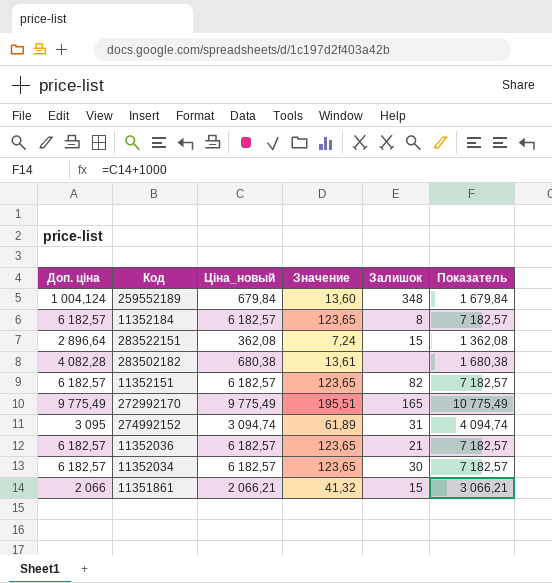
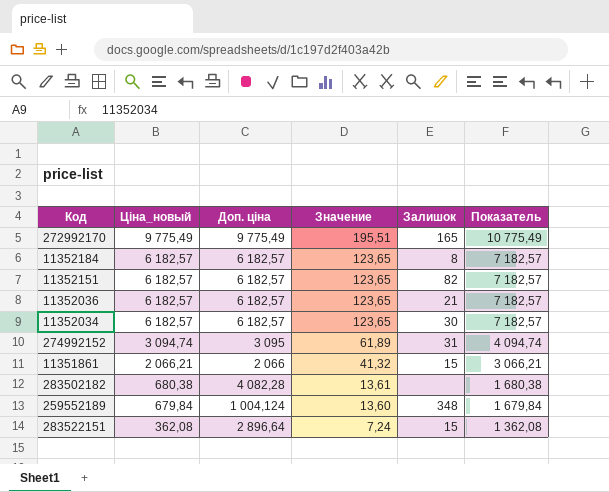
row order: none -> Ціна_новый descending
column Доп. ціна | position: 1 -> 3

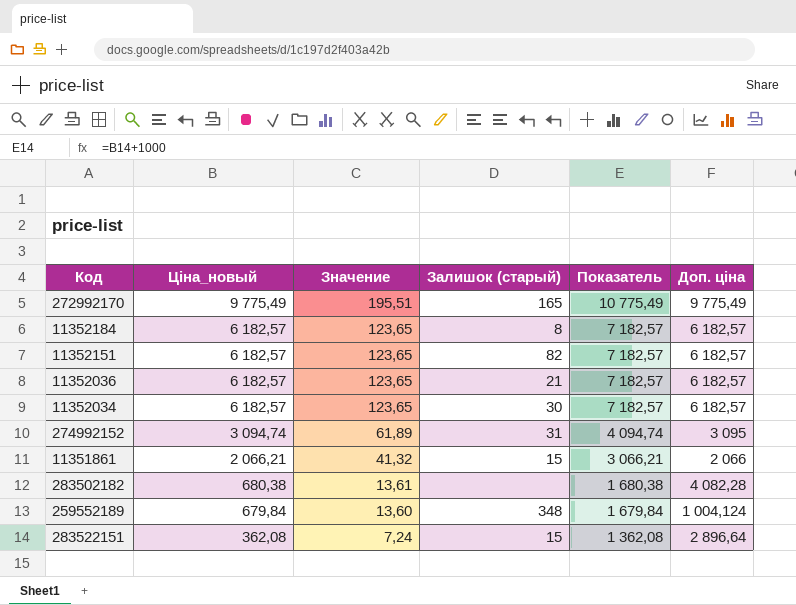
column name: Залишок -> Залишок (старый)
column Доп. ціна | position: 3 -> 6

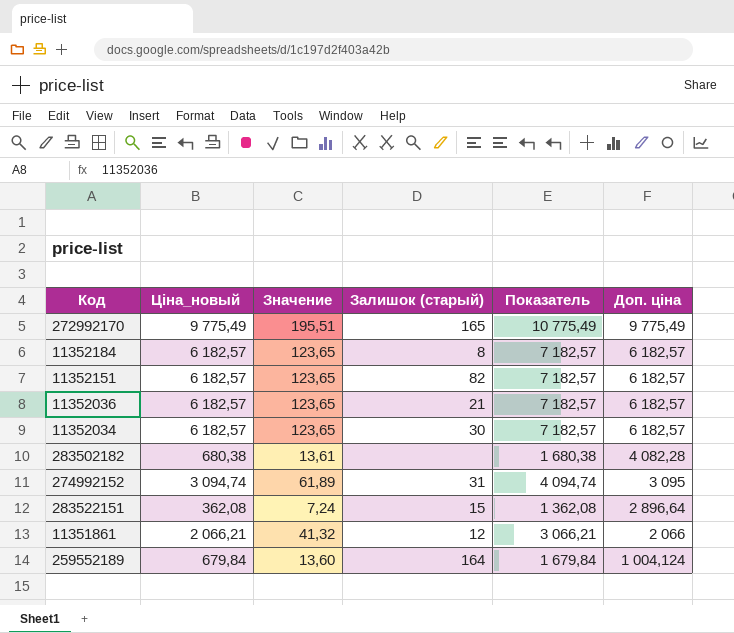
row order: Ціна_новый descending -> Доп. ціна descending
11351861 | Залишок (старый): 15 -> 12
259552189 | Залишок (старый): 348 -> 164

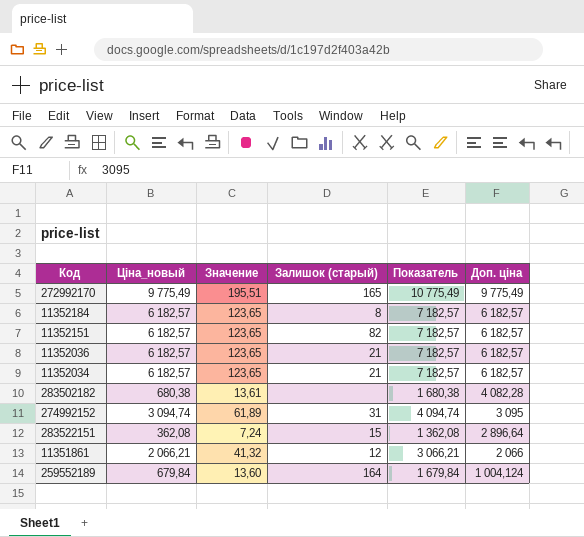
11352034 | Залишок (старый): 30 -> 21

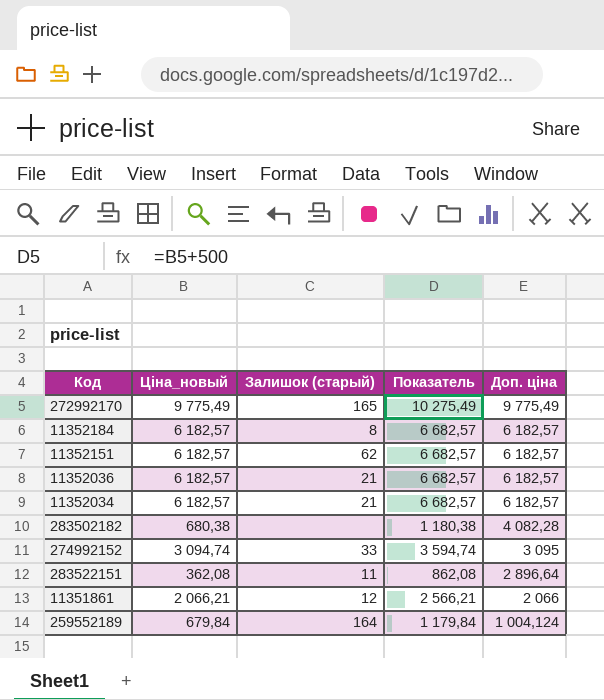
column Значение | formula: [Ціна_новый] * 0,02 -> none
column Показатель | formula: [Ціна_новый] + 1000 -> [Ціна_новый] + 500
11352151 | Залишок (старый): 82 -> 62
274992152 | Залишок (старый): 31 -> 33
283522151 | Залишок (старый): 15 -> 11

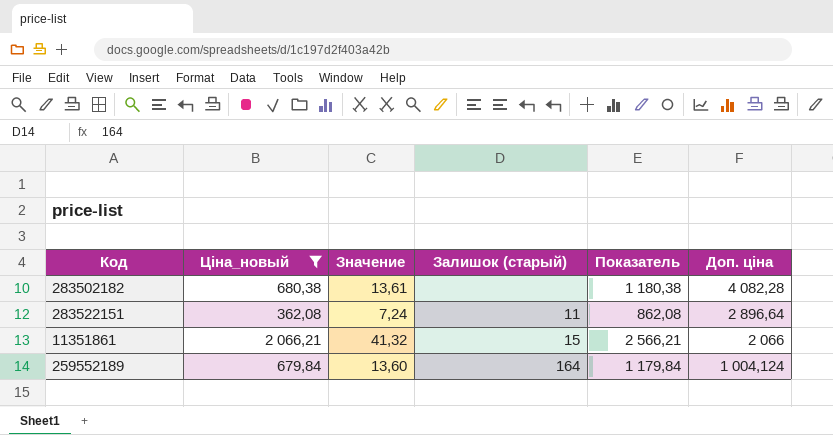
filter: none -> Ціна_новый <= 2 066,21
column Значение | formula: none -> [Ціна_новый] * 0,02
11351861 | Залишок (старый): 12 -> 15

